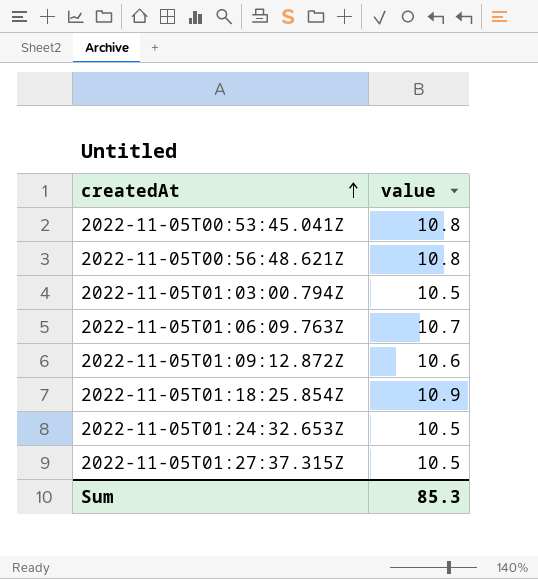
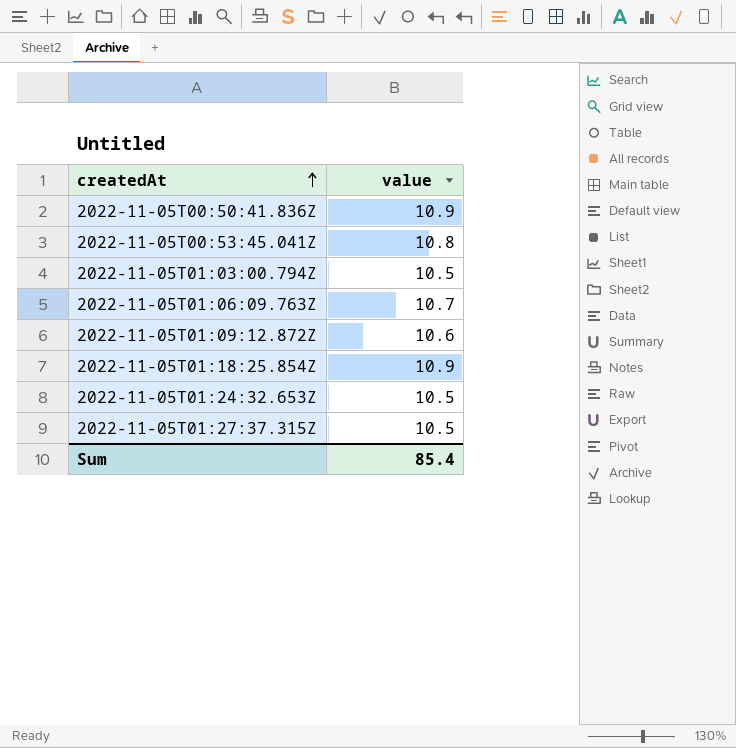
row 2022-11-05T00:56:48.621Z: 10.8 -> none
row 2022-11-05T00:50:41.836Z: none -> 10.9
Sum | value: 85.3 -> 85.4

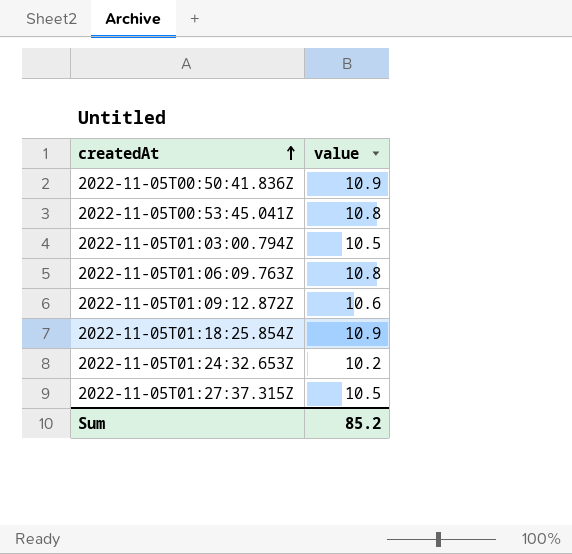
2022-11-05T01:06:09.763Z | value: 10.7 -> 10.8
2022-11-05T01:24:32.653Z | value: 10.5 -> 10.2
Sum | value: 85.4 -> 85.2

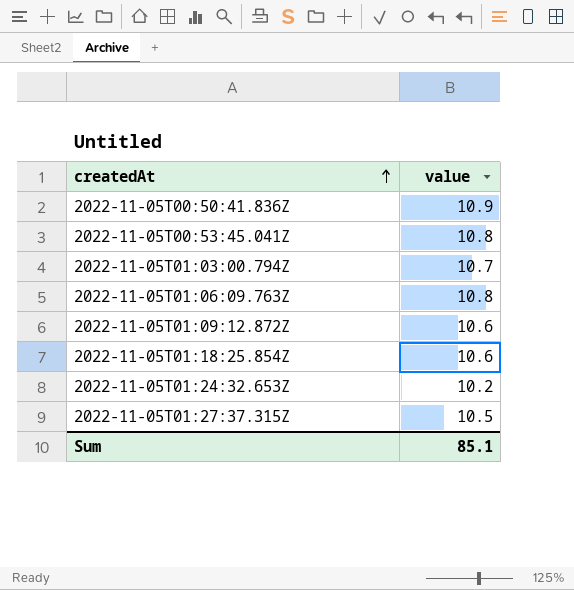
2022-11-05T01:03:00.794Z | value: 10.5 -> 10.7
2022-11-05T01:18:25.854Z | value: 10.9 -> 10.6
Sum | value: 85.2 -> 85.1

